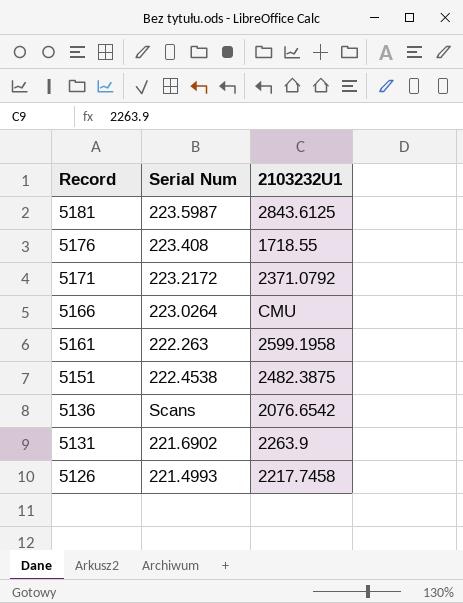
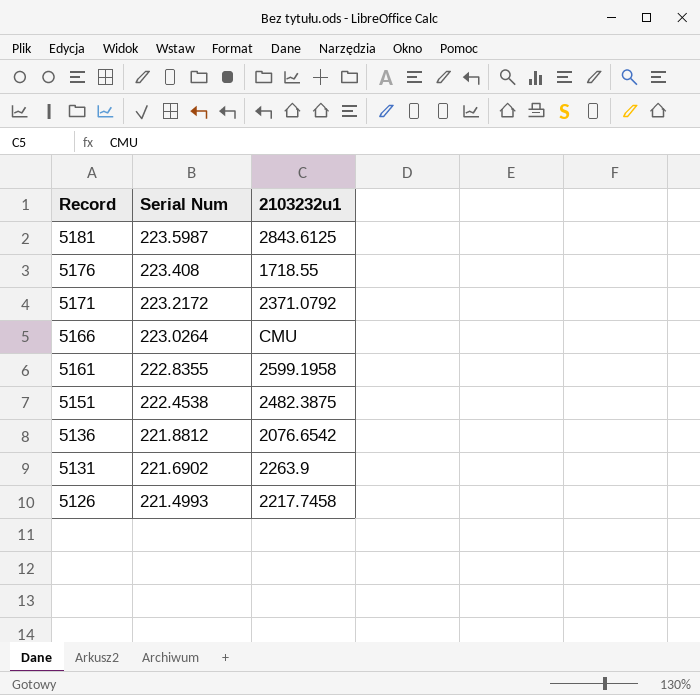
column name: 2103232U1 -> 2103232u1
5161 | Serial Num: 222.263 -> 222.8355
5136 | Serial Num: Scans -> 221.8812

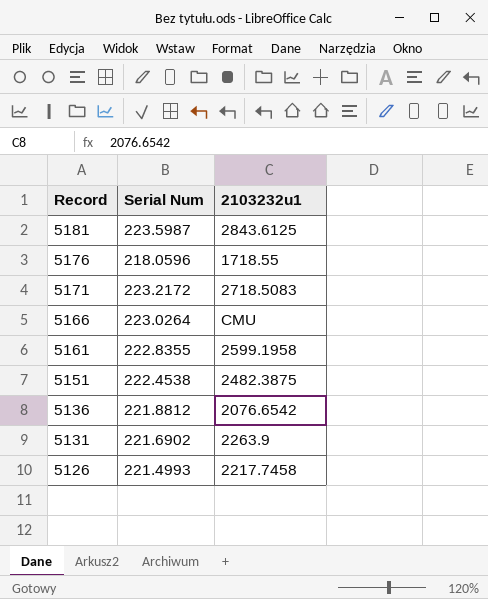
5176 | Serial Num: 223.408 -> 218.0596
5171 | 2103232u1: 2371.0792 -> 2718.5083

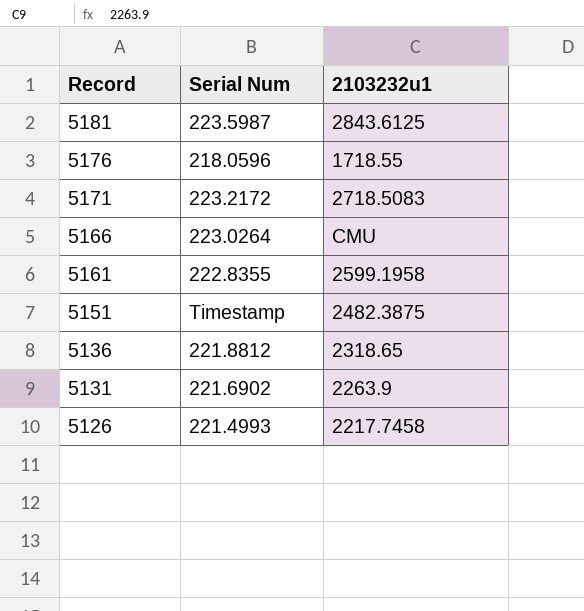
5151 | Serial Num: 222.4538 -> Timestamp
5136 | 2103232u1: 2076.6542 -> 2318.65

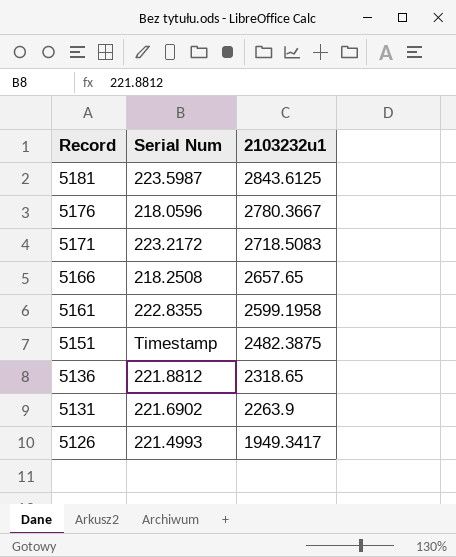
5176 | 2103232u1: 1718.55 -> 2780.3667
5166 | Serial Num: 223.0264 -> 218.2508
5166 | 2103232u1: CMU -> 2657.65
5126 | 2103232u1: 2217.7458 -> 1949.3417

